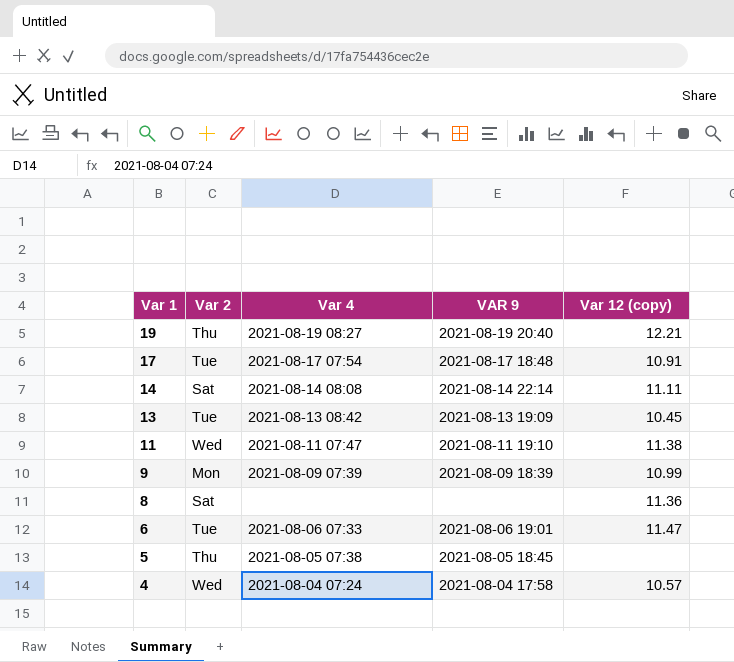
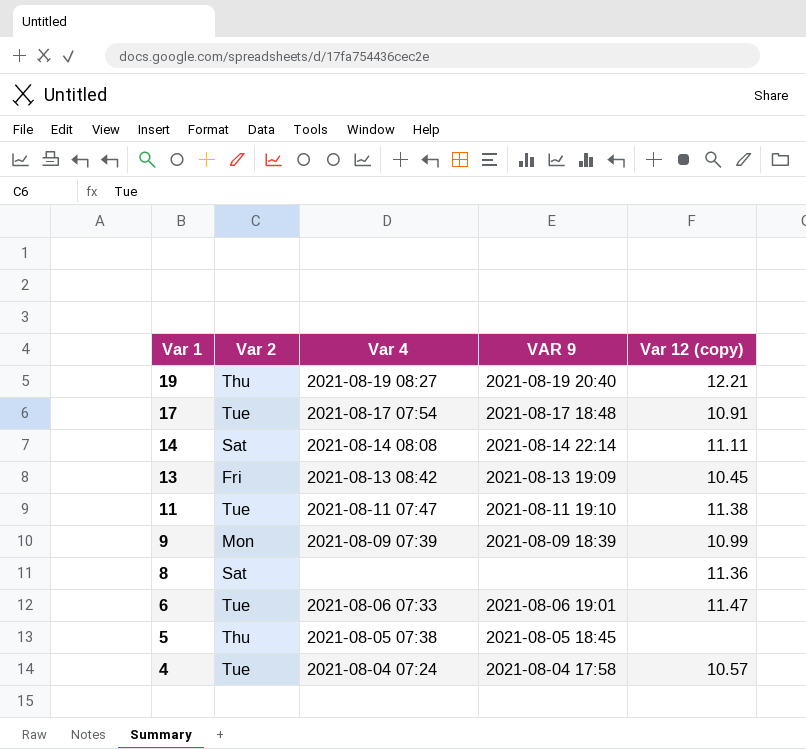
13 | Var 2: Tue -> Fri
11 | Var 2: Wed -> Tue
4 | Var 2: Wed -> Tue

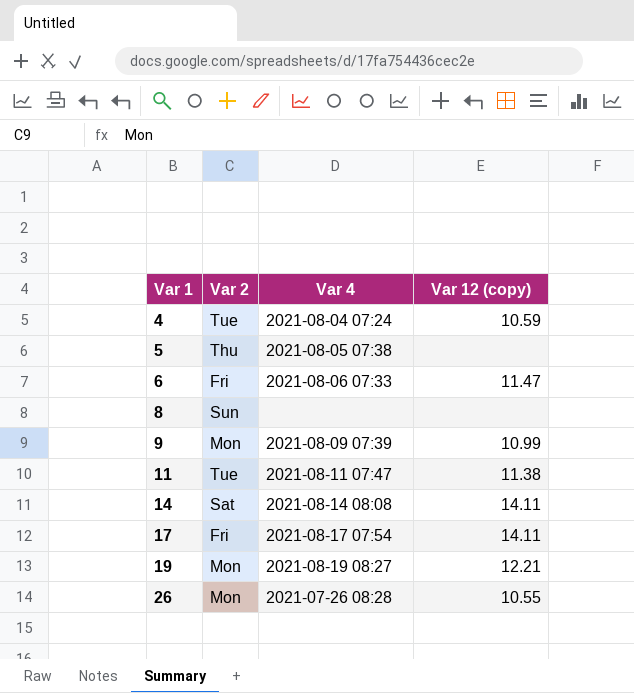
row order: Var 1 descending -> Var 1 ascending
column VAR 9 | position: 4 -> none
row 13: Fri | 2021-08-13 08:42 | 2021-08-13 19:09 | 10.45 -> none
4 | Var 12 (copy): 10.57 -> 10.59
6 | Var 2: Tue -> Fri
8 | Var 2: Sat -> Sun
8 | Var 12 (copy): 11.36 -> none
14 | Var 12 (copy): 11.11 -> 14.11
17 | Var 2: Tue -> Fri
17 | Var 12 (copy): 10.91 -> 14.11
19 | Var 2: Thu -> Mon
row 26: none -> Mon | 2021-07-26 08:28 | 10.55

